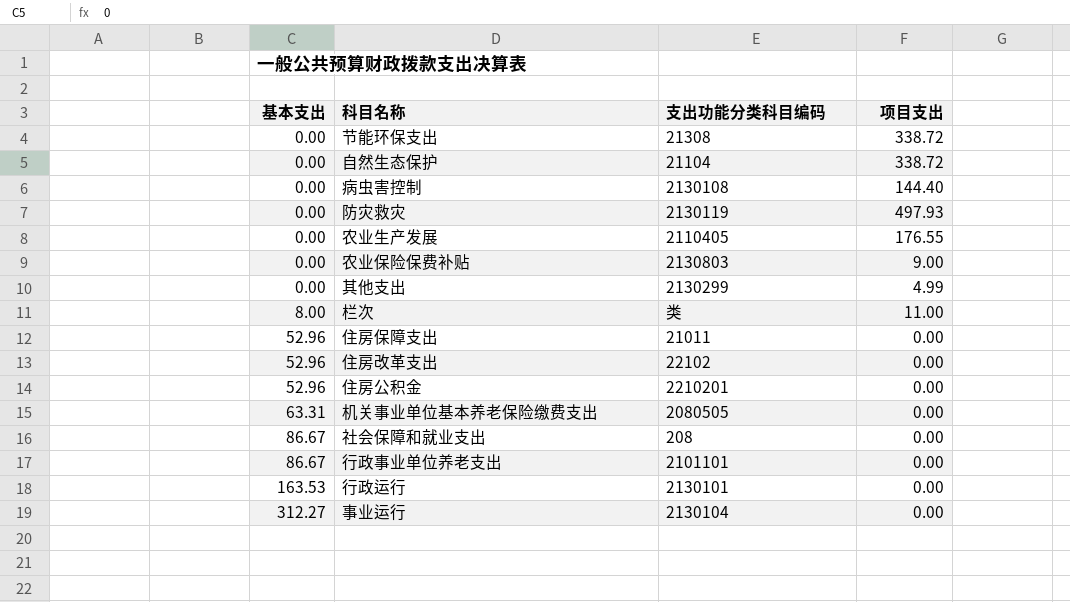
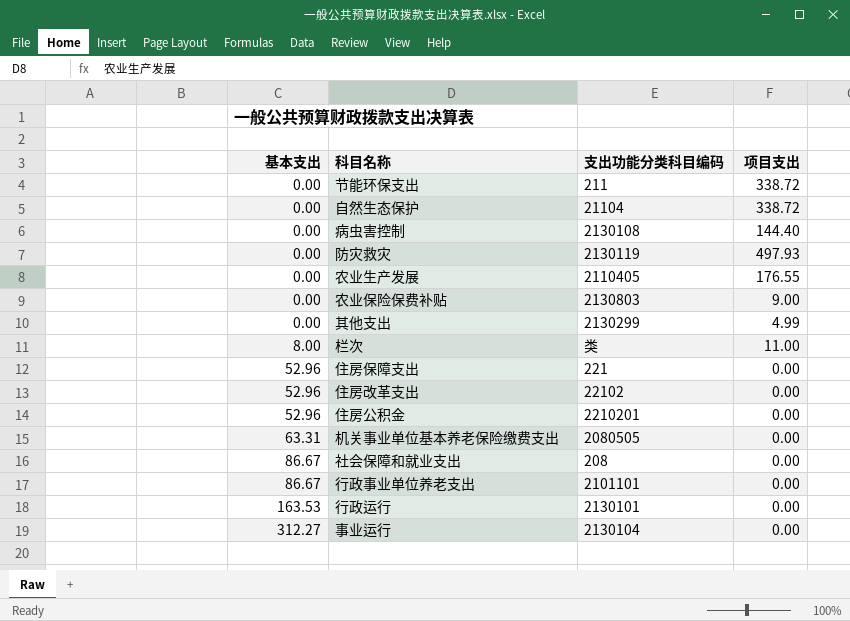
节能环保支出 | 支出功能分类科目编码: 21308 -> 211
住房保障支出 | 支出功能分类科目编码: 21011 -> 221

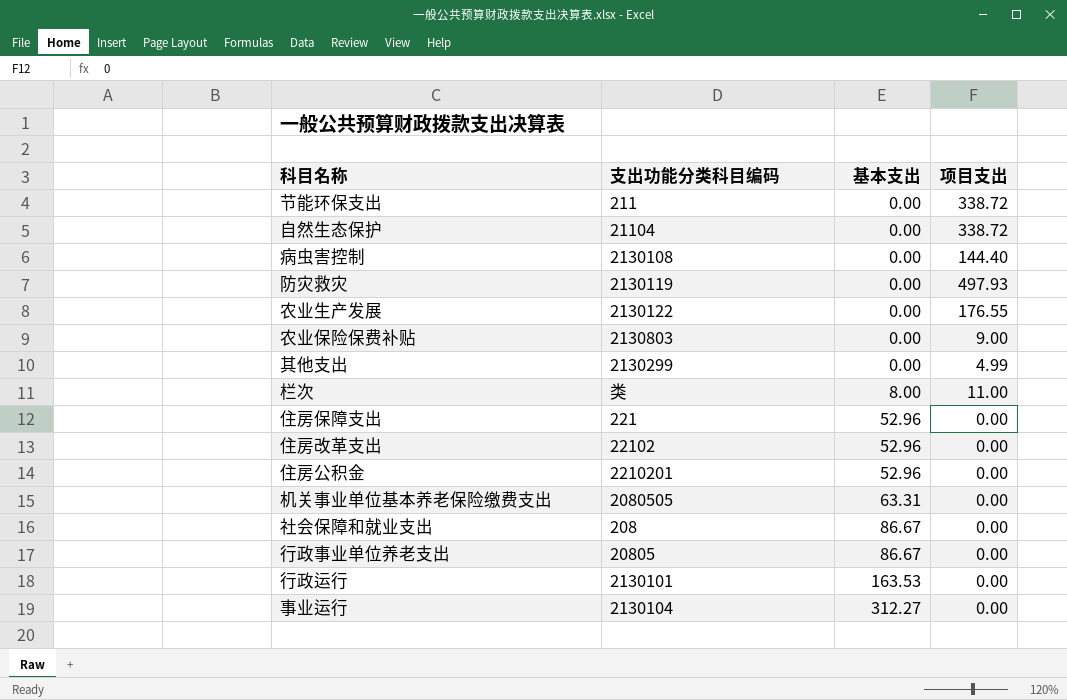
column 基本支出 | position: 1 -> 3
农业生产发展 | 支出功能分类科目编码: 2110405 -> 2130122
行政事业单位养老支出 | 支出功能分类科目编码: 2101101 -> 20805

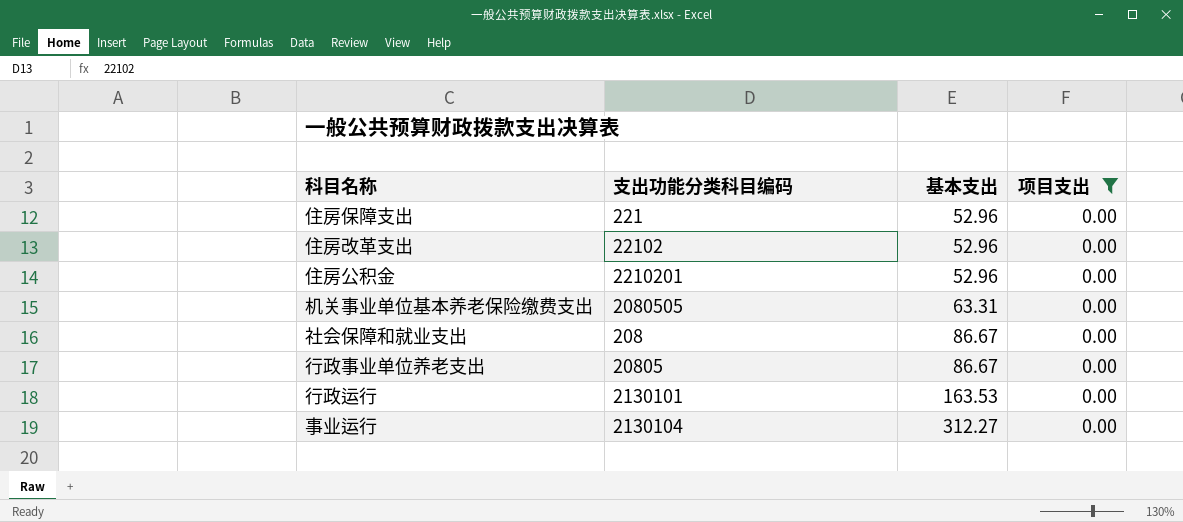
filter: none -> 项目支出 = 0.00

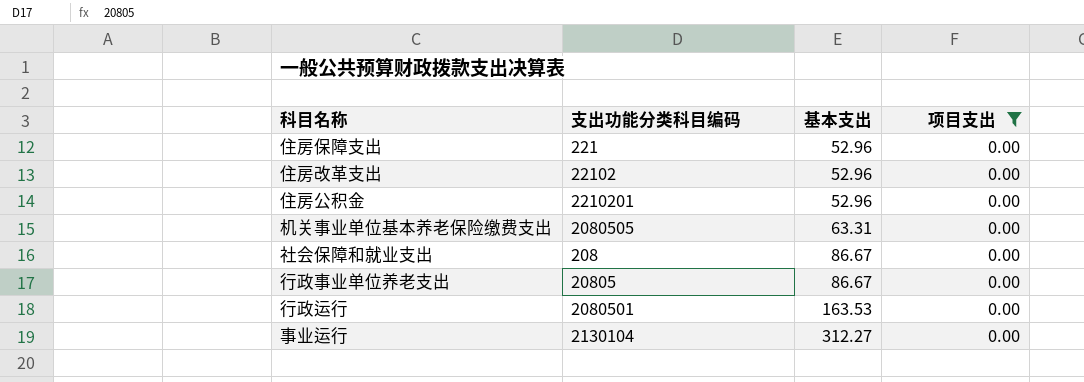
行政运行 | 支出功能分类科目编码: 2130101 -> 2080501

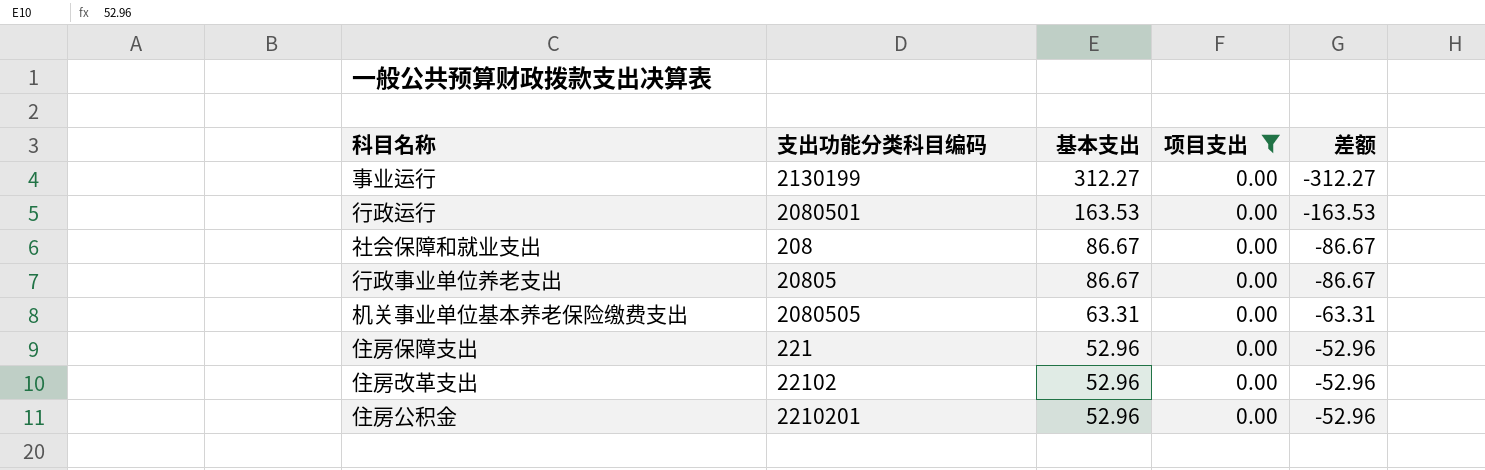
row order: 基本支出 ascending -> 基本支出 descending
column 差额 | formula: none -> [项目支出] - [基本支出]
事业运行 | 支出功能分类科目编码: 2130104 -> 2130199

